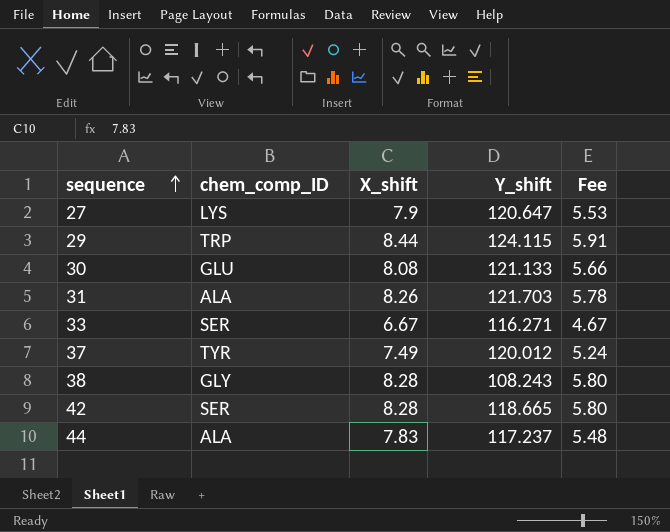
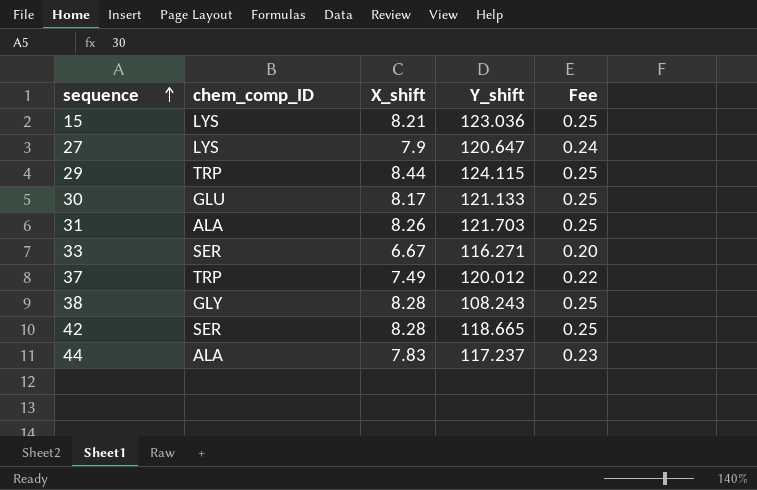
column Fee | formula: [X_shift] * 0.7 -> [X_shift] * 0.03
row 15: none -> LYS | 8.21 | 123.036 | 0.25
30 | X_shift: 8.08 -> 8.17
37 | chem_comp_ID: TYR -> TRP

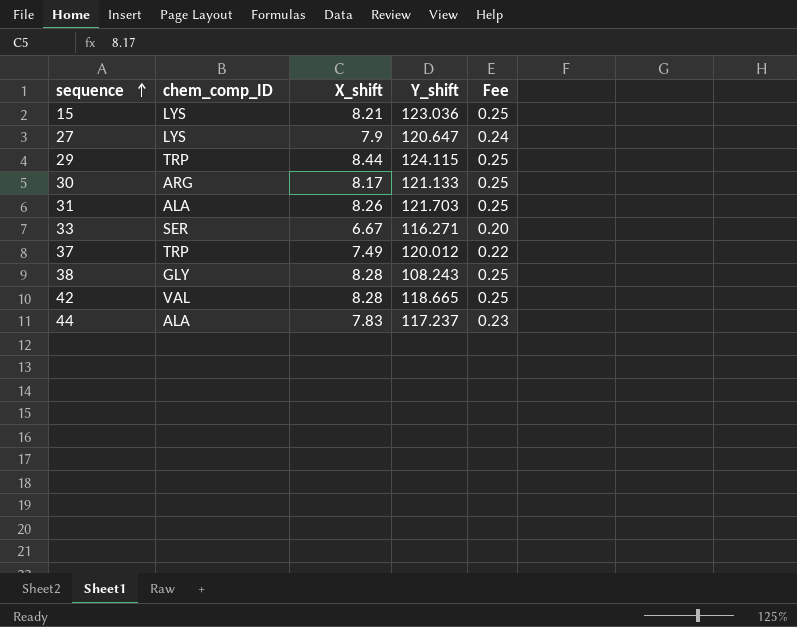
30 | chem_comp_ID: GLU -> ARG
42 | chem_comp_ID: SER -> VAL

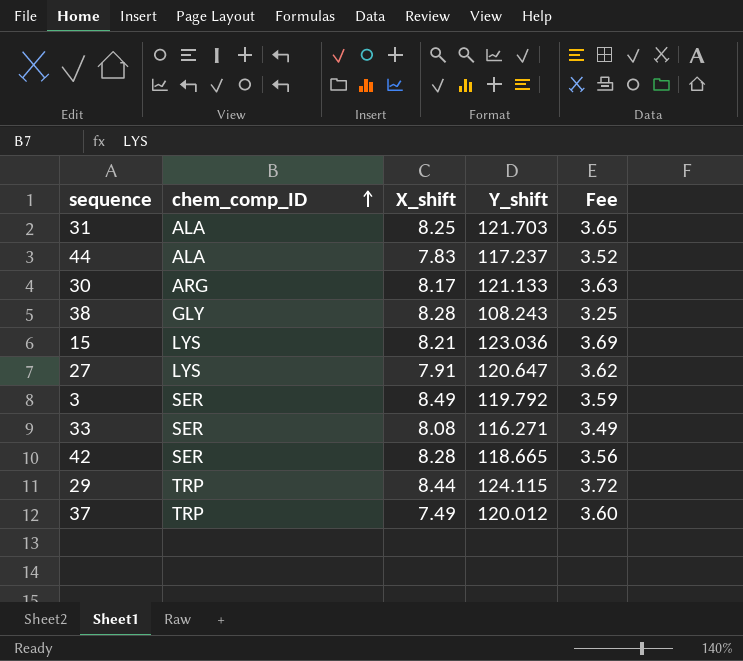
row order: sequence ascending -> chem_comp_ID ascending
column Fee | formula: [X_shift] * 0.03 -> [Y_shift] * 0.03
31 | X_shift: 8.26 -> 8.25
27 | X_shift: 7.9 -> 7.91
row 3: none -> SER | 8.49 | 119.792 | 3.59
33 | X_shift: 6.67 -> 8.08
42 | chem_comp_ID: VAL -> SER

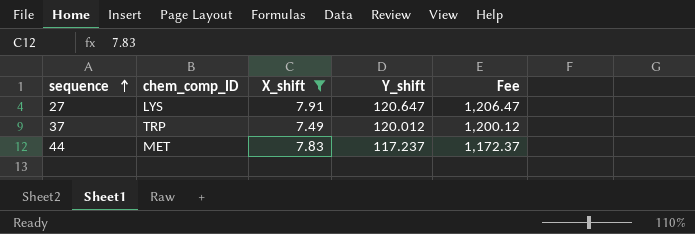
filter: none -> X_shift <= 7.91
row order: chem_comp_ID ascending -> sequence ascending
column Fee | formula: [Y_shift] * 0.03 -> [Y_shift] * 10
44 | chem_comp_ID: ALA -> MET

